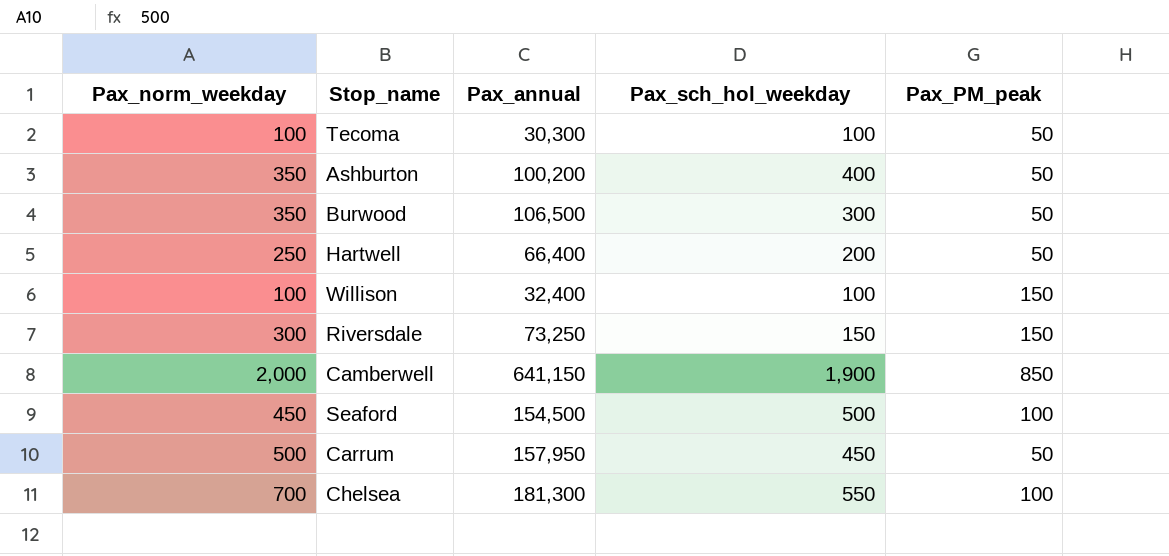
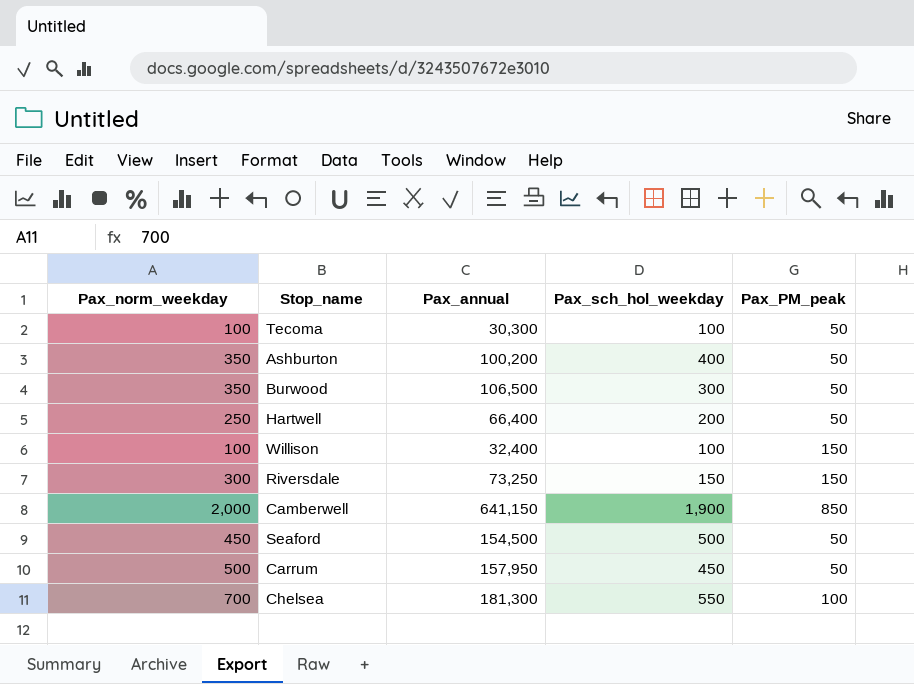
Seaford | Pax_PM_peak: 100 -> 50

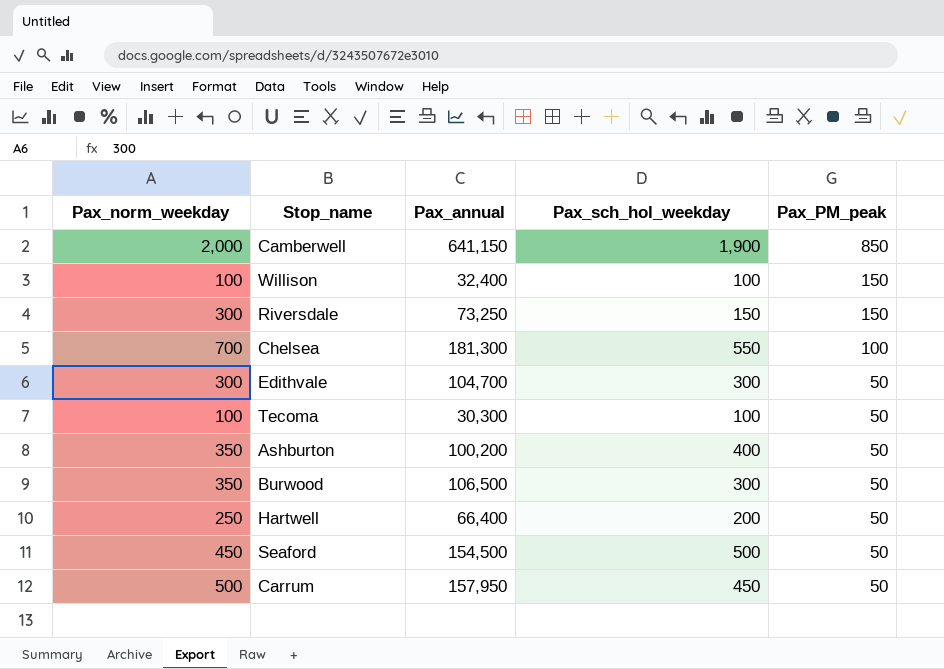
row order: none -> Pax_PM_peak descending
row Edithvale: none -> 300 | 104,700 | 300 | 50

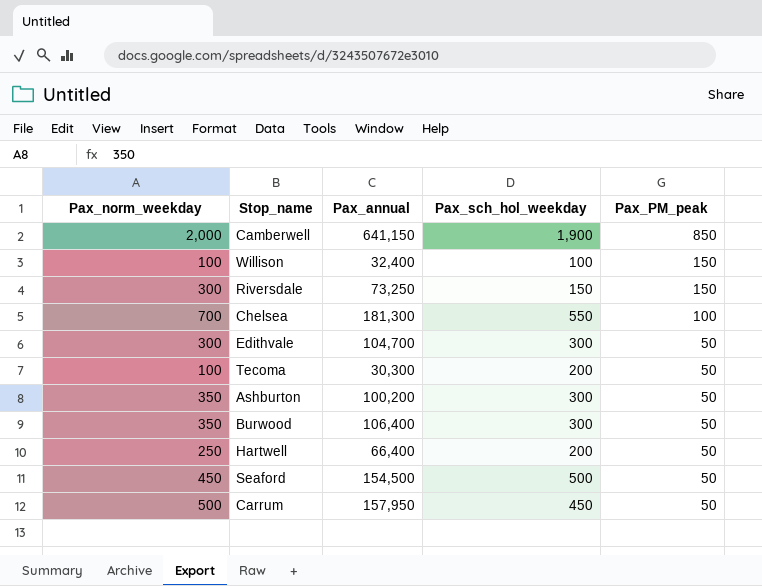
Tecoma | Pax_sch_hol_weekday: 100 -> 200
Ashburton | Pax_sch_hol_weekday: 400 -> 300
Burwood | Pax_annual: 106,500 -> 106,400

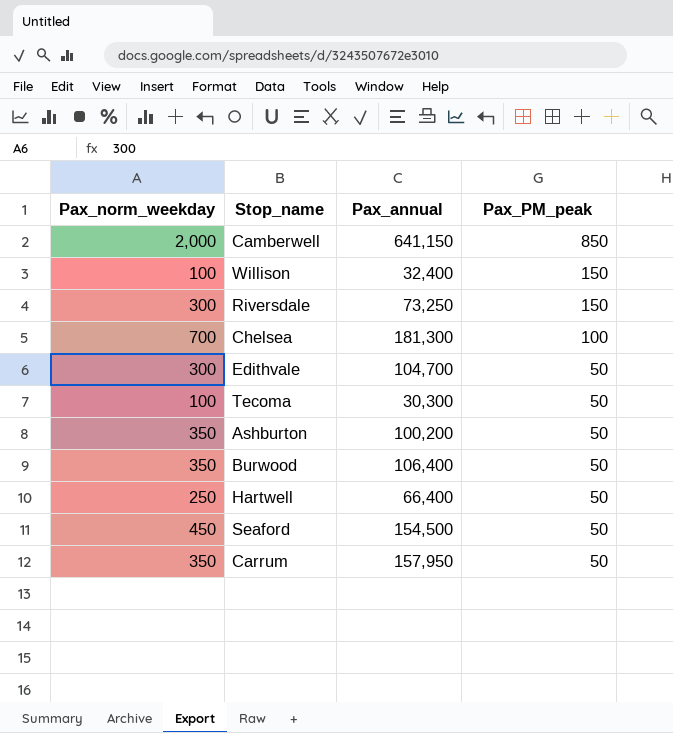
column Pax_sch_hol_weekday | position: 4 -> none
Carrum | Pax_norm_weekday: 500 -> 350

